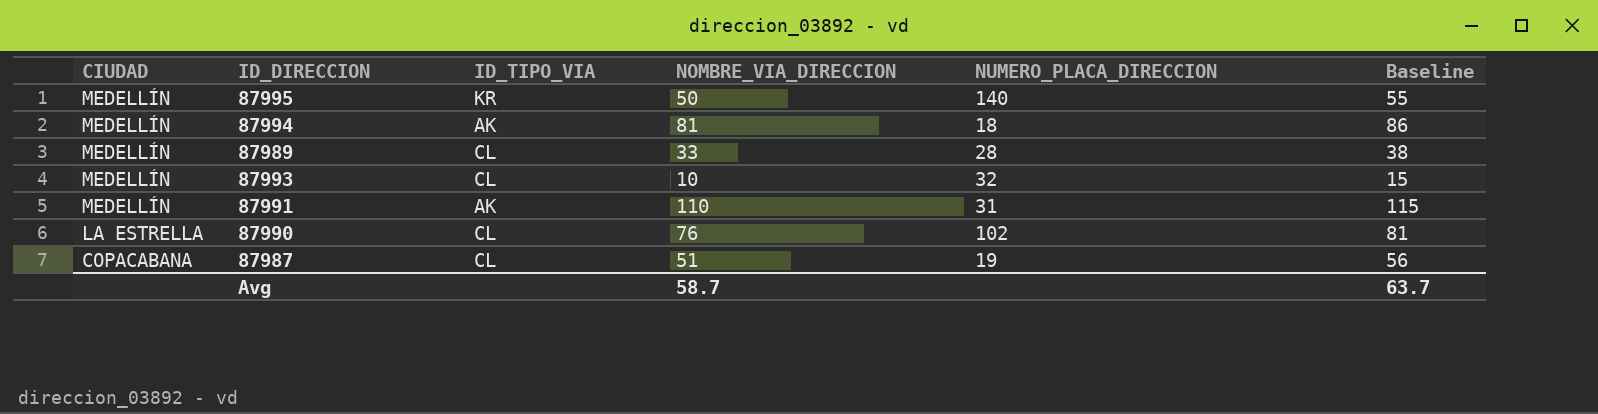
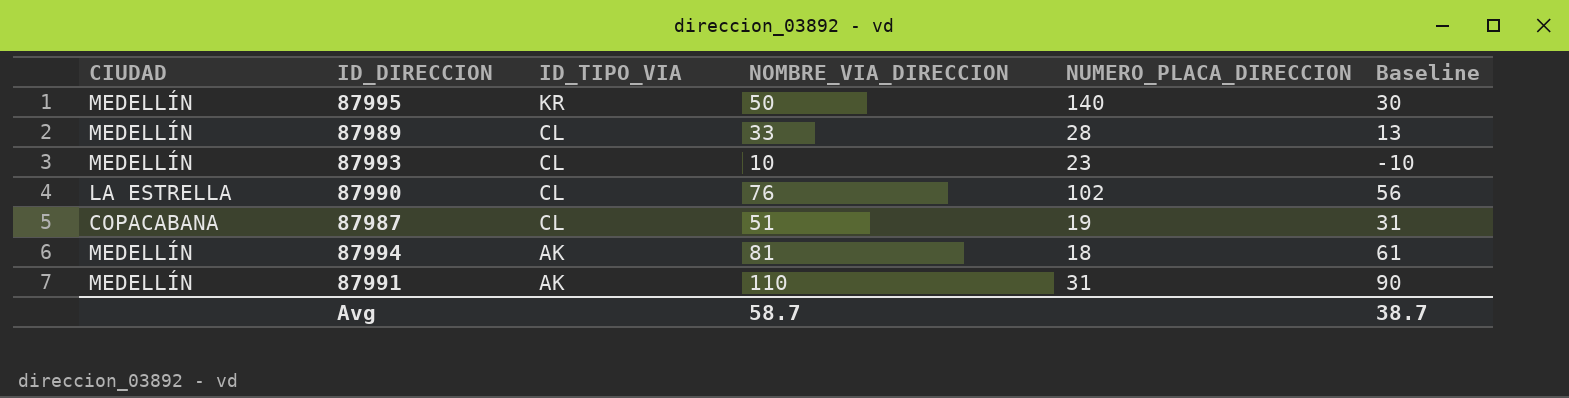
row order: CIUDAD descending -> ID_TIPO_VIA descending
column Baseline | formula: [NOMBRE_VIA_DIRECCION] + 5 -> [NOMBRE_VIA_DIRECCION] - 20
87993 | NUMERO_PLACA_DIRECCION: 32 -> 23
Avg | Baseline: 63.7 -> 38.7

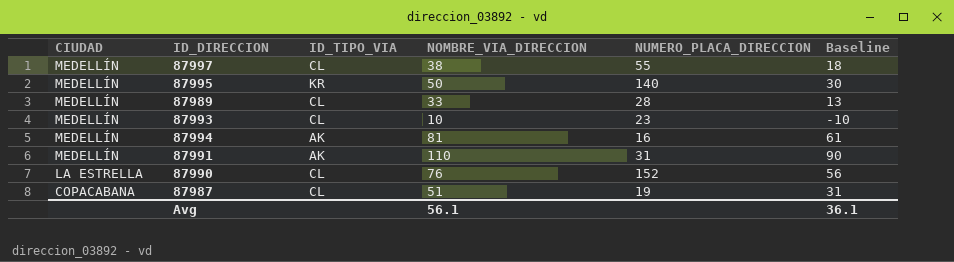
row order: ID_TIPO_VIA descending -> CIUDAD descending
row 87997: none -> MEDELLÍN | CL | 38 | 55 | 18
87994 | NUMERO_PLACA_DIRECCION: 18 -> 16
87990 | NUMERO_PLACA_DIRECCION: 102 -> 152
Avg | NOMBRE_VIA_DIRECCION: 58.7 -> 56.1
Avg | Baseline: 38.7 -> 36.1

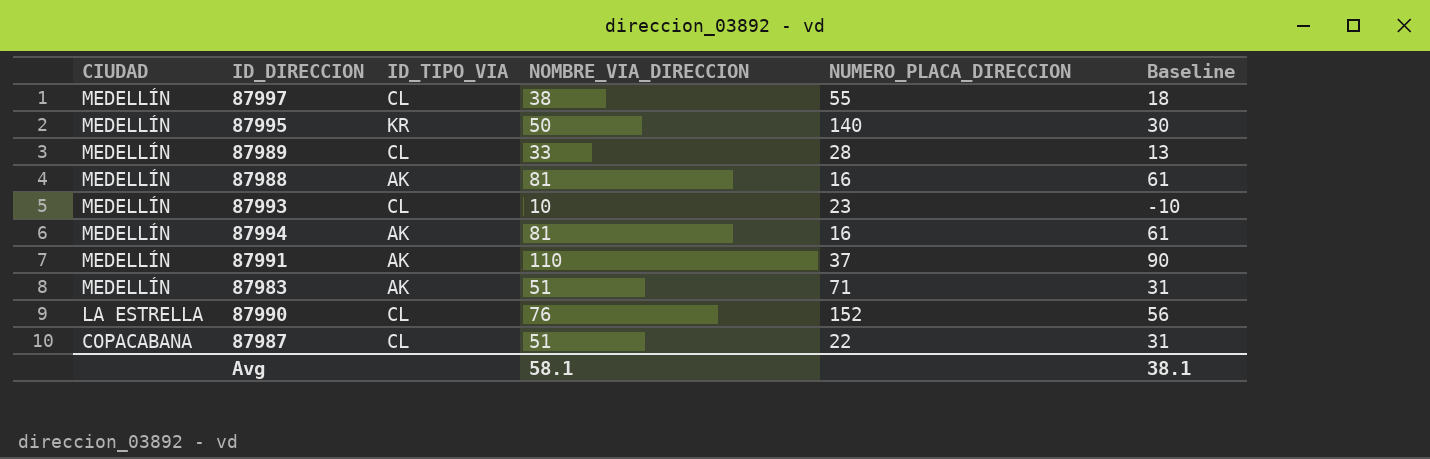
row 87988: none -> MEDELLÍN | AK | 81 | 16 | 61
87991 | NUMERO_PLACA_DIRECCION: 31 -> 37
row 87983: none -> MEDELLÍN | AK | 51 | 71 | 31
87987 | NUMERO_PLACA_DIRECCION: 19 -> 22
Avg | NOMBRE_VIA_DIRECCION: 56.1 -> 58.1
Avg | Baseline: 36.1 -> 38.1

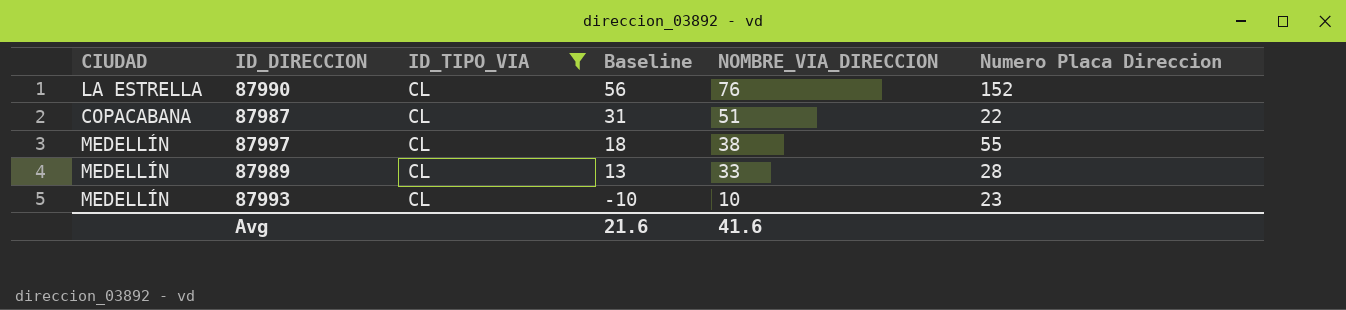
filter: none -> ID_TIPO_VIA = CL
row order: CIUDAD descending -> Baseline descending
column Baseline | position: 6 -> 4
column name: NUMERO_PLACA_DIRECCION -> Numero Placa Direccion
Avg | Baseline: 38.1 -> 21.6
Avg | NOMBRE_VIA_DIRECCION: 58.1 -> 41.6

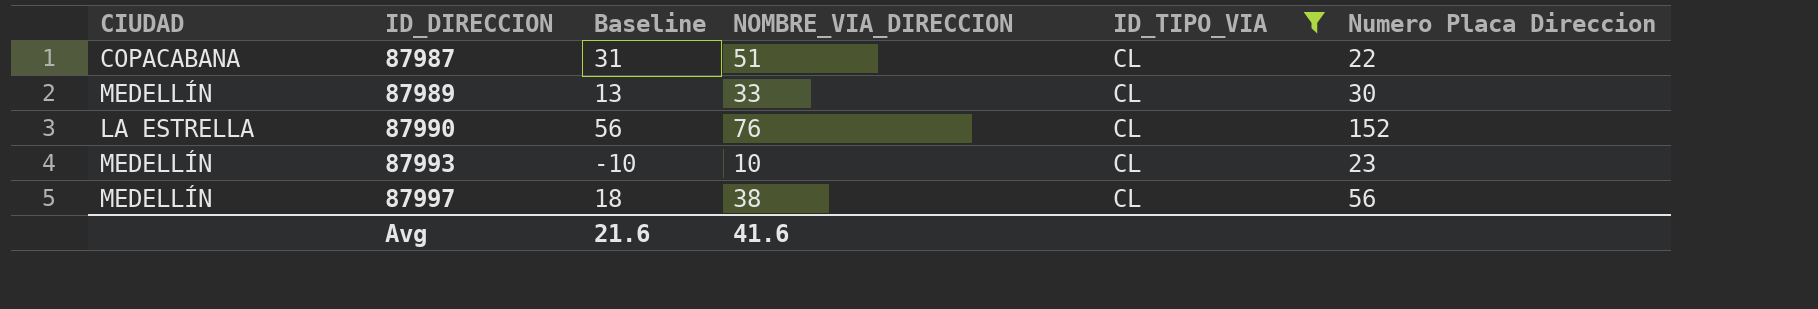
row order: Baseline descending -> ID_DIRECCION ascending
column ID_TIPO_VIA | position: 3 -> 5
87989 | Numero Placa Direccion: 28 -> 30
87997 | Numero Placa Direccion: 55 -> 56

